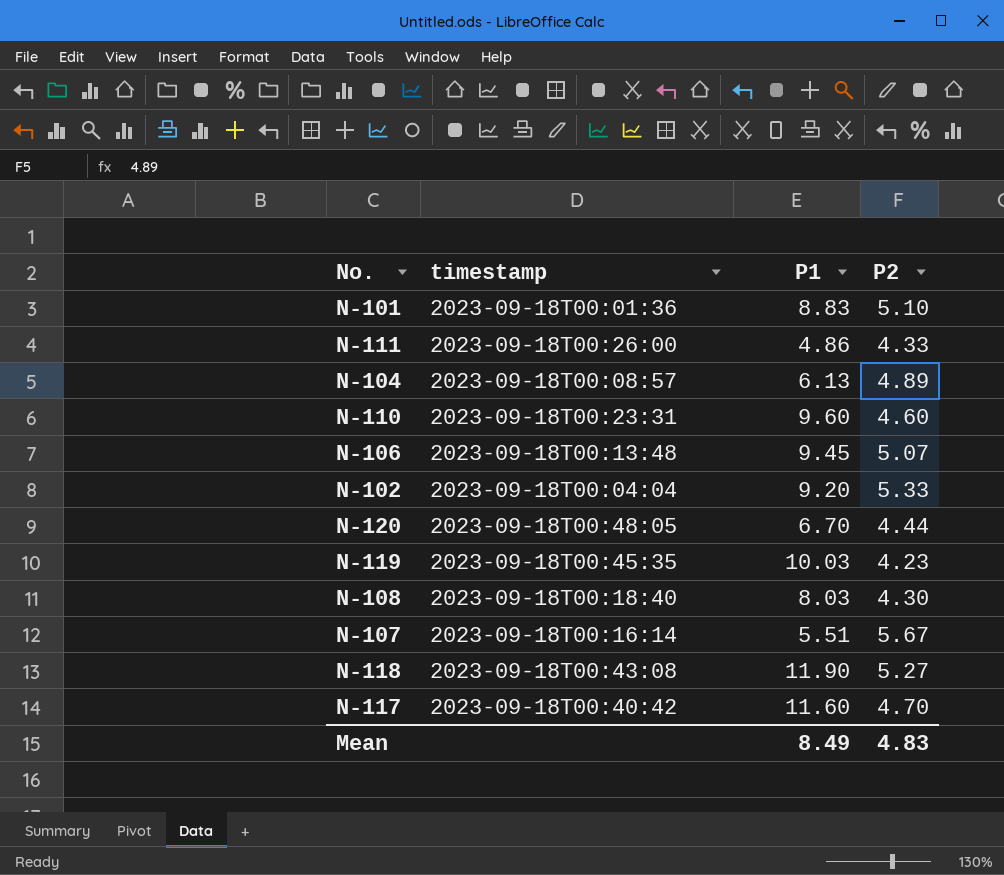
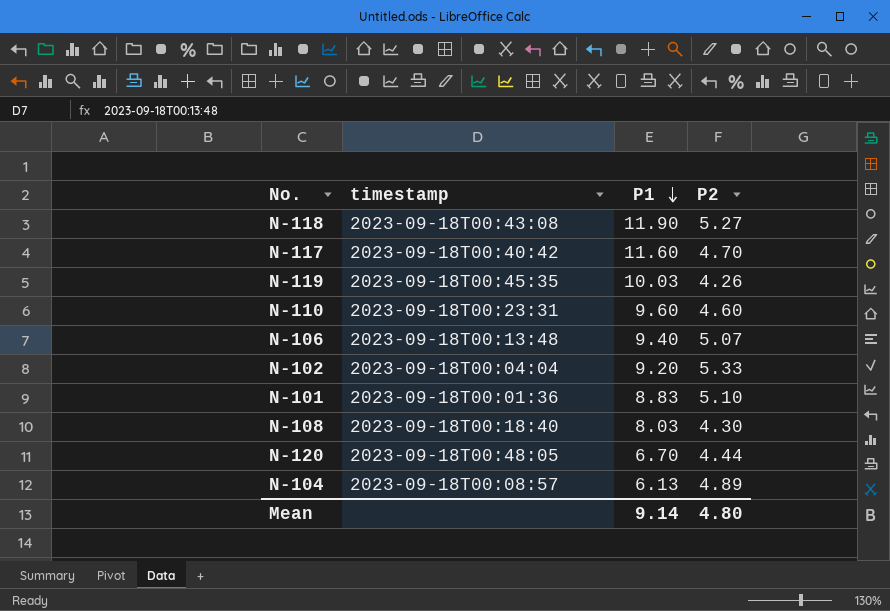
row order: none -> P1 descending
row N-111: 2023-09-18T00:26:00 | 4.86 | 4.33 -> none
row N-107: 2023-09-18T00:16:14 | 5.51 | 5.67 -> none
N-119 | P2: 4.23 -> 4.26
N-106 | P1: 9.45 -> 9.40
Mean | P1: 8.49 -> 9.14
Mean | P2: 4.83 -> 4.80

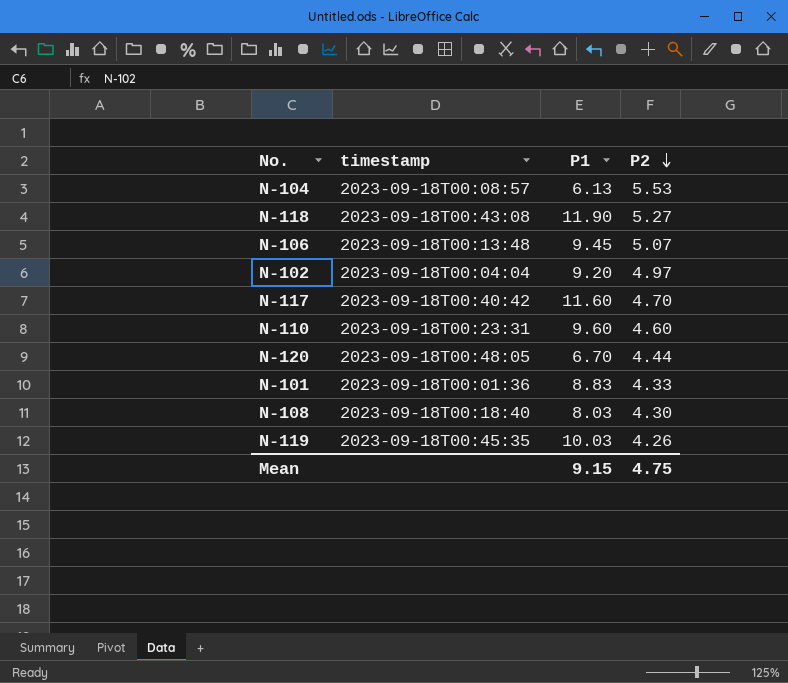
row order: P1 descending -> P2 descending
N-104 | P2: 4.89 -> 5.53
N-106 | P1: 9.40 -> 9.45
N-102 | P2: 5.33 -> 4.97
N-101 | P2: 5.10 -> 4.33
Mean | P1: 9.14 -> 9.15
Mean | P2: 4.80 -> 4.75

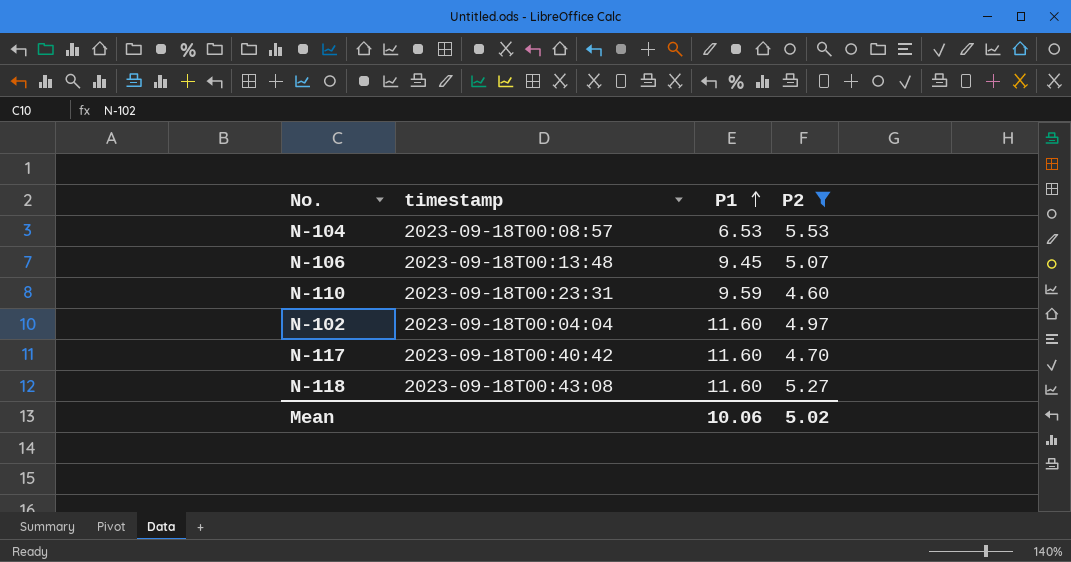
filter: none -> P2 >= 4.60
row order: P2 descending -> P1 ascending
N-104 | P1: 6.13 -> 6.53
N-110 | P1: 9.60 -> 9.59
N-102 | P1: 9.20 -> 11.60
N-118 | P1: 11.90 -> 11.60
Mean | P1: 9.15 -> 10.06
Mean | P2: 4.75 -> 5.02

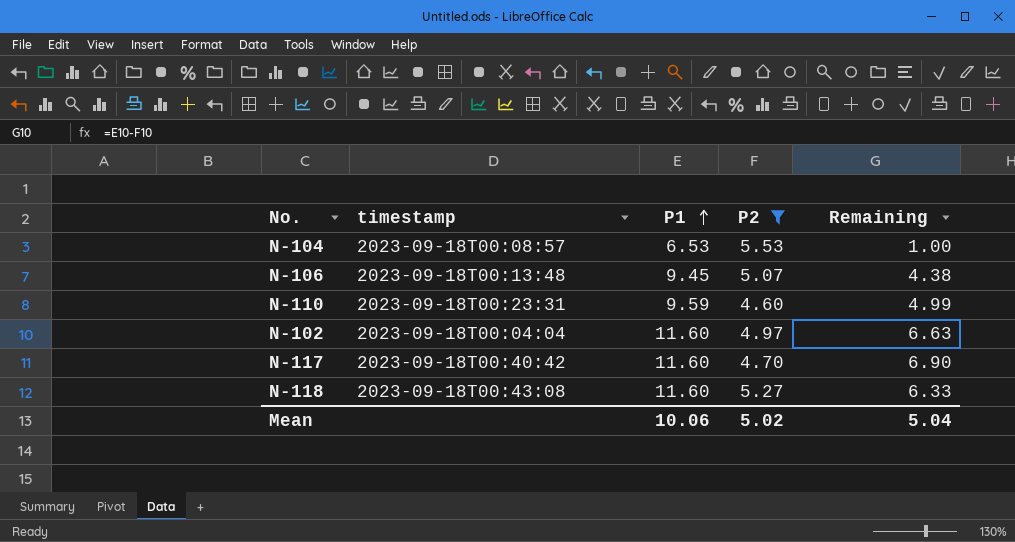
column Remaining | formula: none -> [P1] - [P2]

